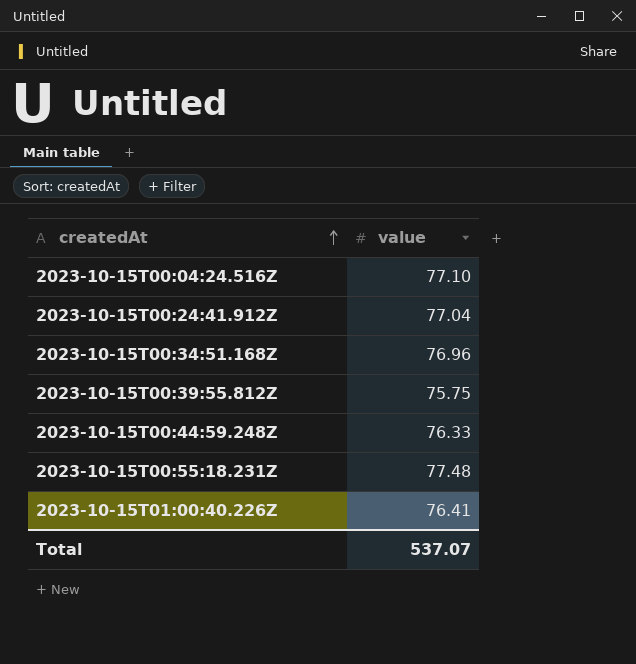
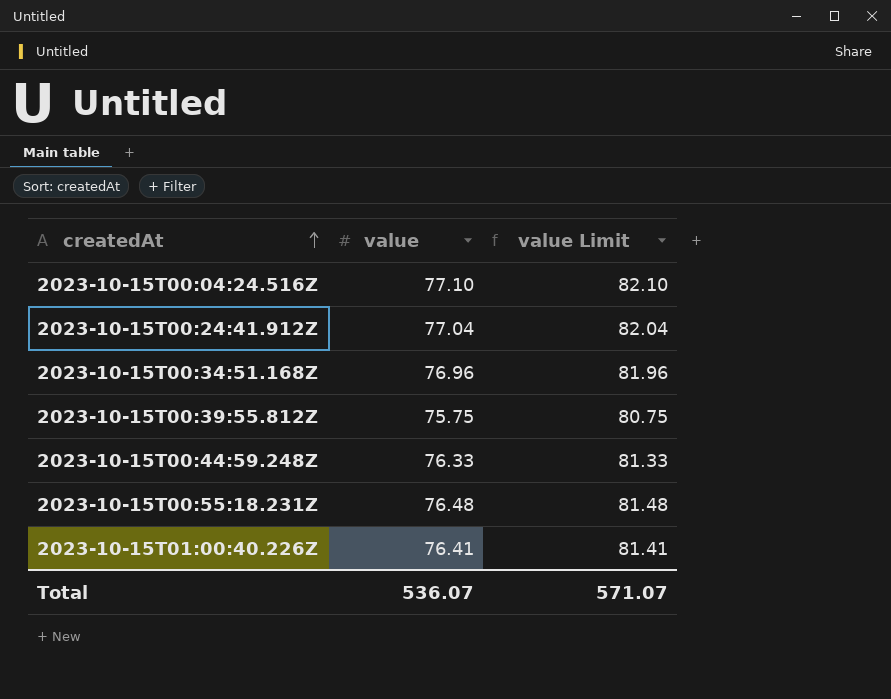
column value Limit | formula: none -> [value] + 5
2023-10-15T00:55:18.231Z | value: 77.48 -> 76.48
Total | value: 537.07 -> 536.07

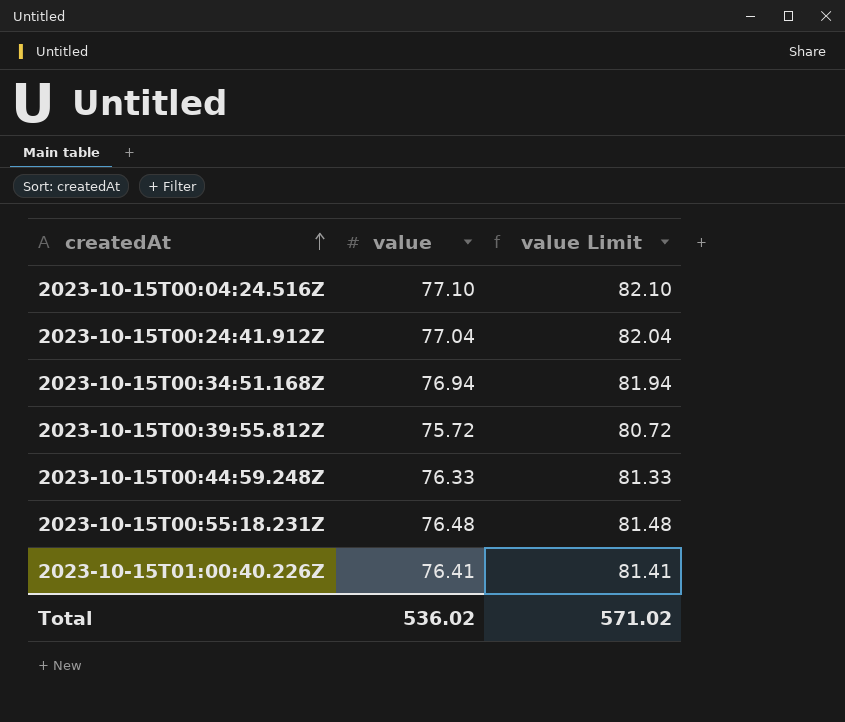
2023-10-15T00:34:51.168Z | value: 76.96 -> 76.94
2023-10-15T00:34:51.168Z | value Limit: 81.96 -> 81.94
2023-10-15T00:39:55.812Z | value: 75.75 -> 75.72
2023-10-15T00:39:55.812Z | value Limit: 80.75 -> 80.72
Total | value: 536.07 -> 536.02
Total | value Limit: 571.07 -> 571.02

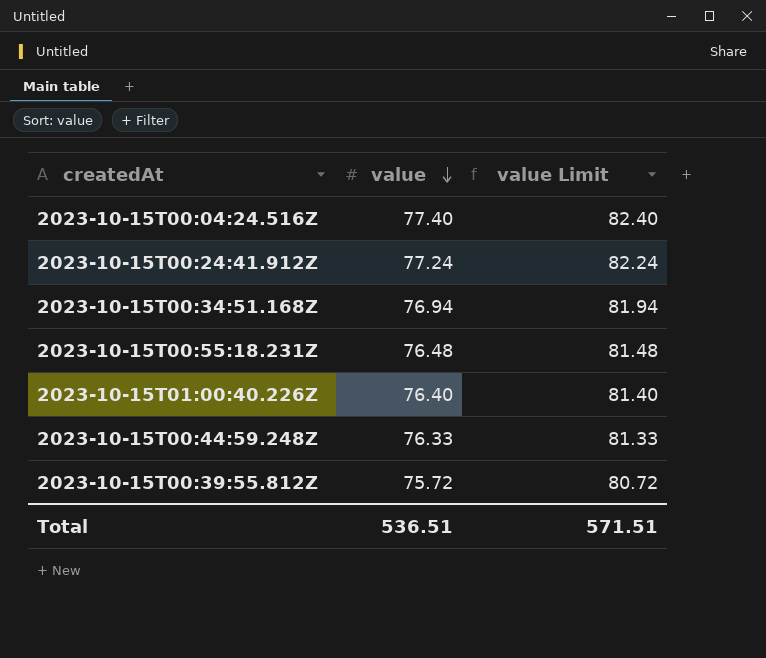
row order: createdAt ascending -> value descending
2023-10-15T00:04:24.516Z | value: 77.10 -> 77.40
2023-10-15T00:04:24.516Z | value Limit: 82.10 -> 82.40
2023-10-15T00:24:41.912Z | value: 77.04 -> 77.24
2023-10-15T00:24:41.912Z | value Limit: 82.04 -> 82.24
2023-10-15T01:00:40.226Z | value: 76.41 -> 76.40
2023-10-15T01:00:40.226Z | value Limit: 81.41 -> 81.40
Total | value: 536.02 -> 536.51
Total | value Limit: 571.02 -> 571.51

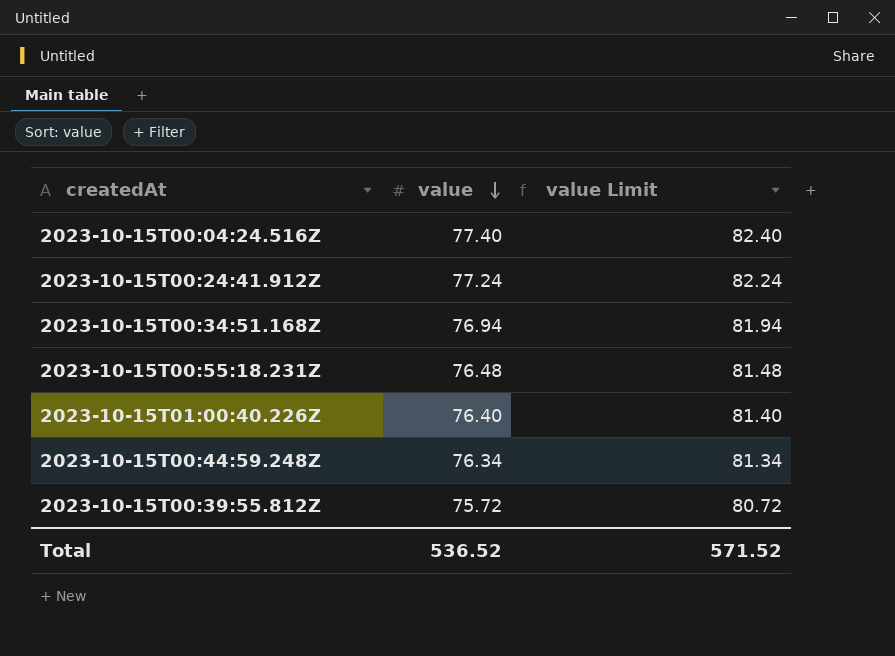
2023-10-15T00:44:59.248Z | value: 76.33 -> 76.34
2023-10-15T00:44:59.248Z | value Limit: 81.33 -> 81.34
Total | value: 536.51 -> 536.52
Total | value Limit: 571.51 -> 571.52

